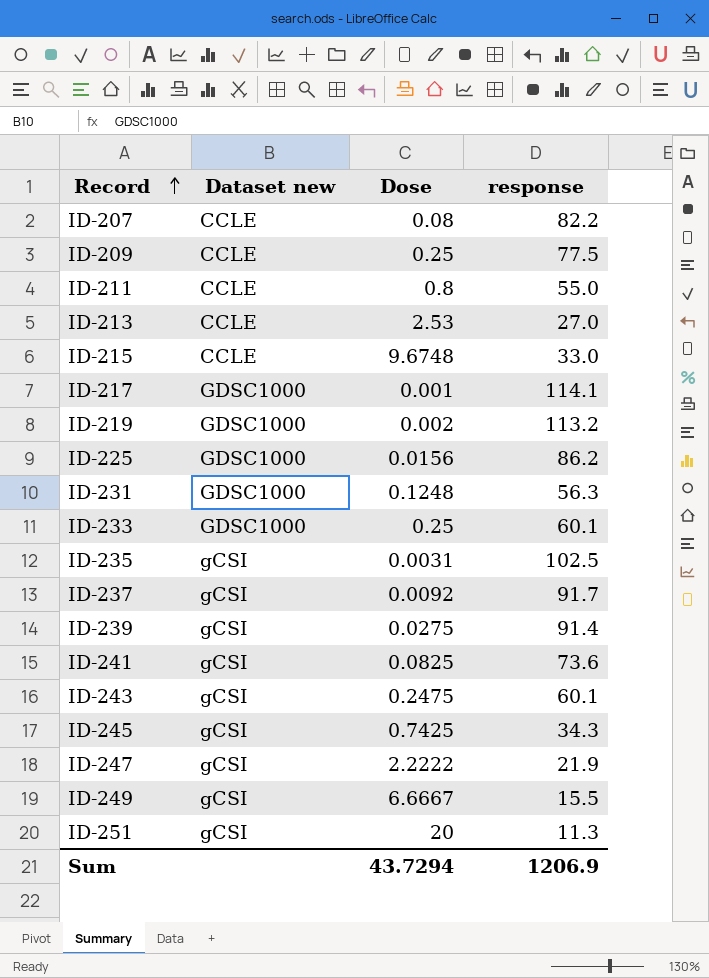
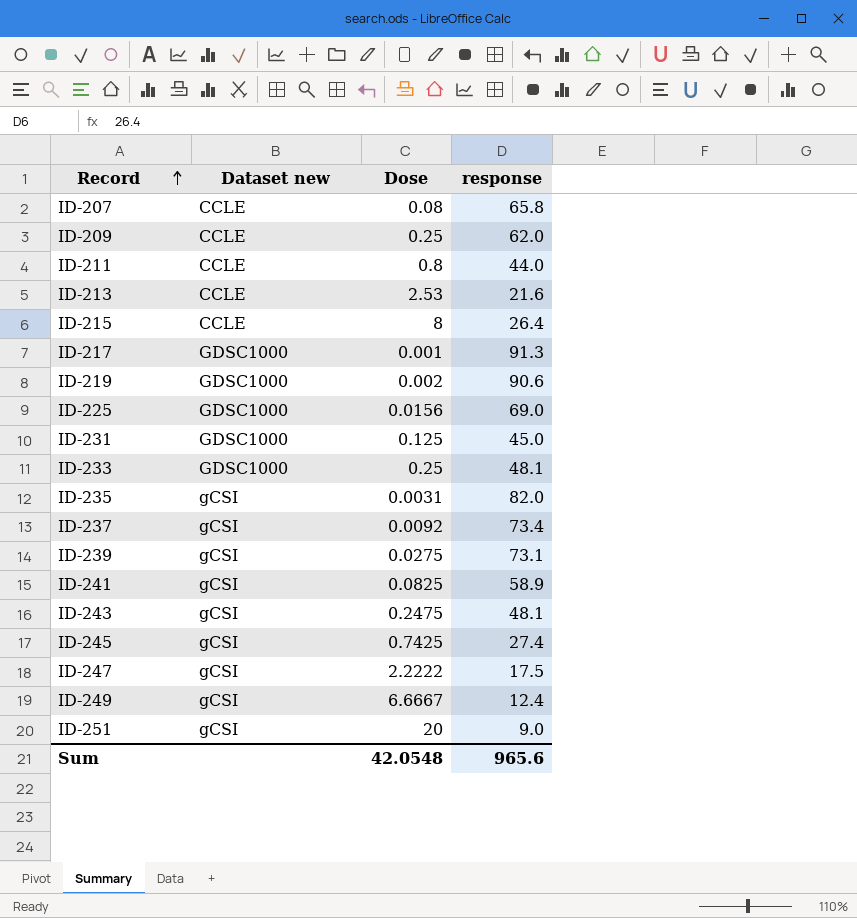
ID-207 | response: 82.2 -> 65.8
ID-209 | response: 77.5 -> 62.0
ID-211 | response: 55.0 -> 44.0
ID-213 | response: 27.0 -> 21.6
ID-215 | Dose: 9.6748 -> 8
ID-215 | response: 33.0 -> 26.4
ID-217 | response: 114.1 -> 91.3
ID-219 | response: 113.2 -> 90.6
ID-225 | response: 86.2 -> 69.0
ID-231 | Dose: 0.1248 -> 0.125
ID-231 | response: 56.3 -> 45.0
ID-233 | response: 60.1 -> 48.1
ID-235 | response: 102.5 -> 82.0
ID-237 | response: 91.7 -> 73.4
ID-239 | response: 91.4 -> 73.1
ID-241 | response: 73.6 -> 58.9
ID-243 | response: 60.1 -> 48.1
ID-245 | response: 34.3 -> 27.4
ID-247 | response: 21.9 -> 17.5
ID-249 | response: 15.5 -> 12.4
ID-251 | response: 11.3 -> 9.0
Sum | Dose: 43.7294 -> 42.0548
Sum | response: 1206.9 -> 965.6

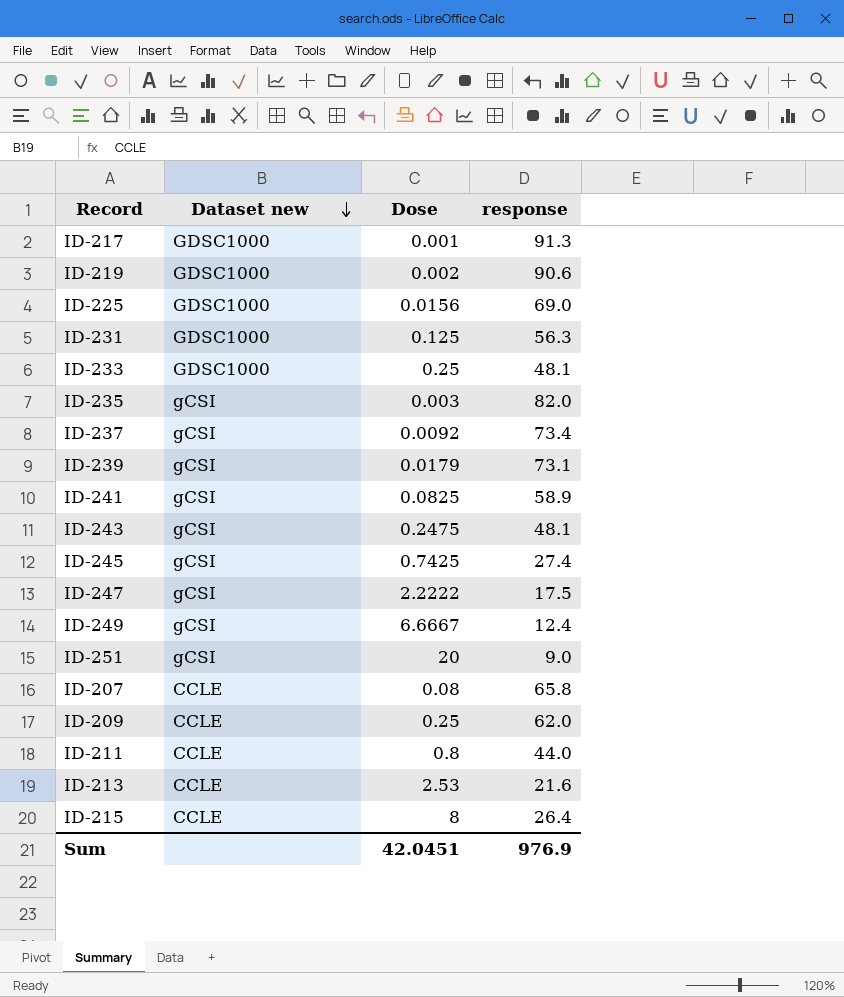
row order: Record ascending -> Dataset new descending
ID-231 | response: 45.0 -> 56.3
ID-235 | Dose: 0.0031 -> 0.003
ID-239 | Dose: 0.0275 -> 0.0179
Sum | Dose: 42.0548 -> 42.0451
Sum | response: 965.6 -> 976.9

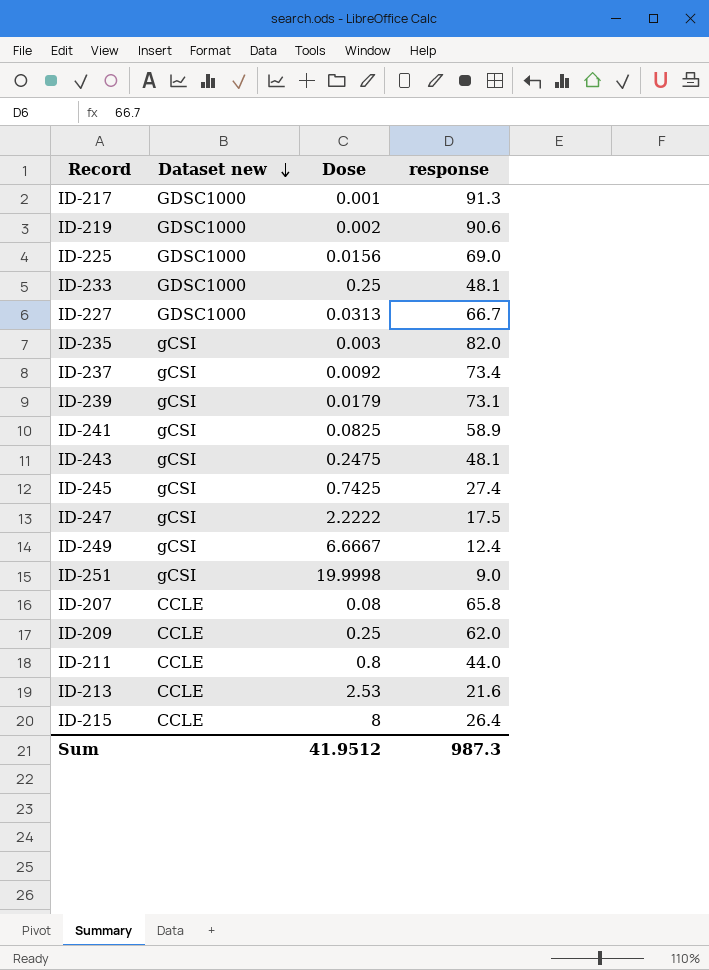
row ID-231: GDSC1000 | 0.125 | 56.3 -> none
row ID-227: none -> GDSC1000 | 0.0313 | 66.7
ID-251 | Dose: 20 -> 19.9998
Sum | Dose: 42.0451 -> 41.9512
Sum | response: 976.9 -> 987.3

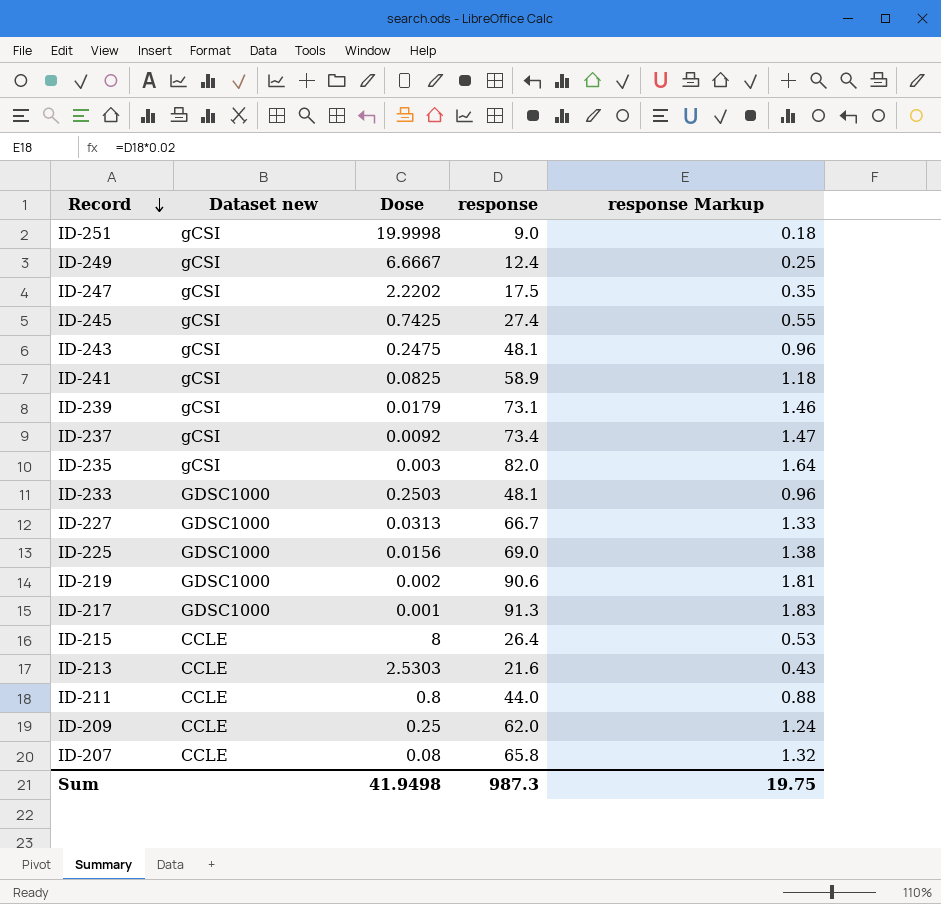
row order: Dataset new descending -> Record descending
column response Markup | formula: none -> [response] * 0.02
ID-247 | Dose: 2.2222 -> 2.2202
ID-233 | Dose: 0.25 -> 0.2503
ID-213 | Dose: 2.53 -> 2.5303
Sum | Dose: 41.9512 -> 41.9498

